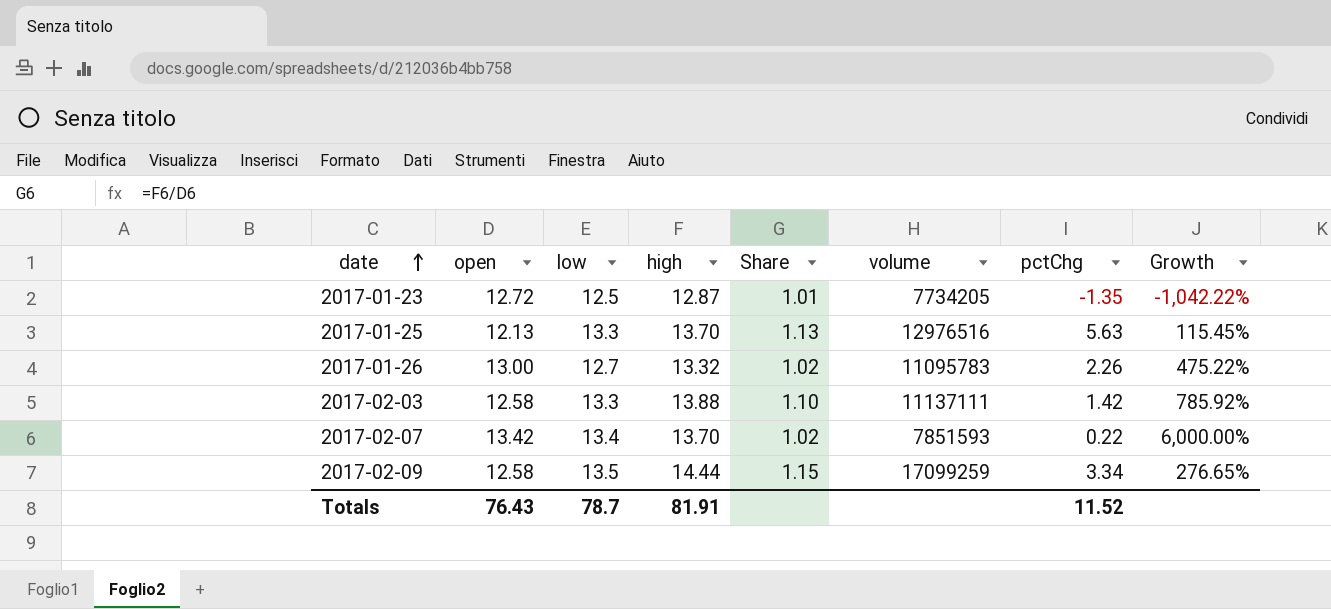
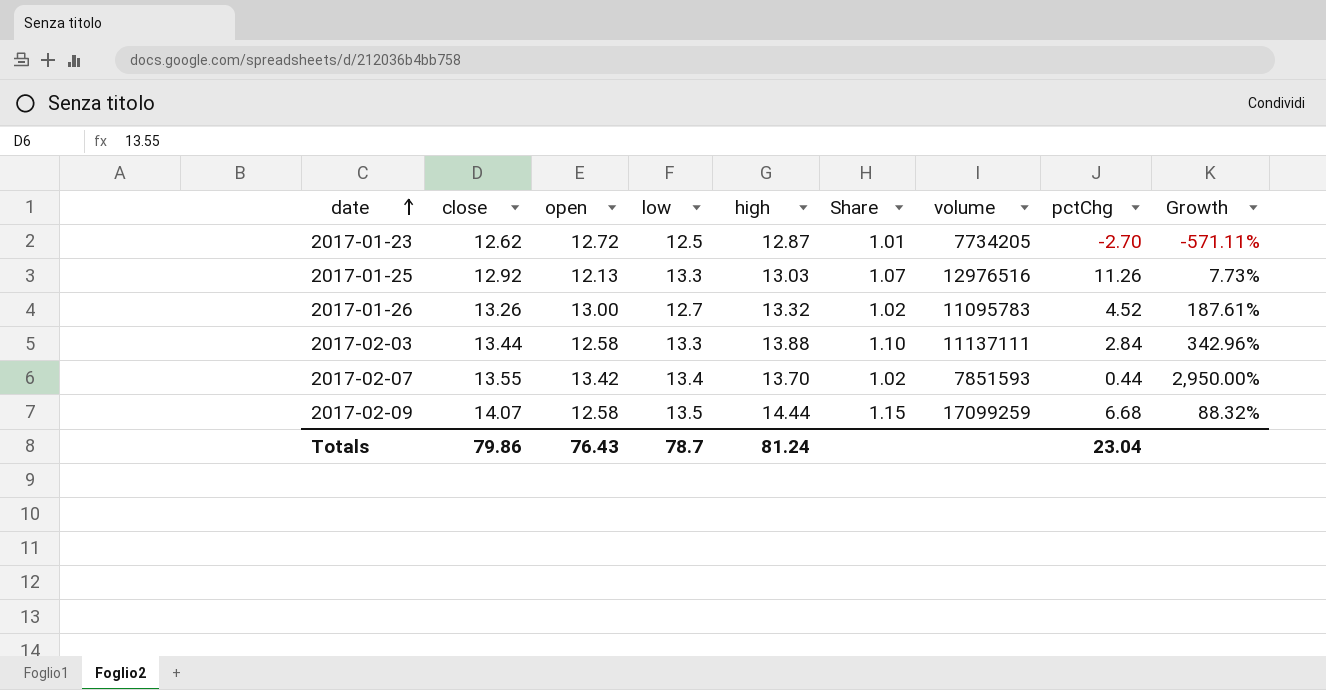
column close | position: none -> 2
2017-01-23 | pctChg: -1.35 -> -2.70
2017-01-23 | Growth: -1,042.22% -> -571.11%
2017-01-25 | high: 13.70 -> 13.03
2017-01-25 | Share: 1.13 -> 1.07
2017-01-25 | pctChg: 5.63 -> 11.26
2017-01-25 | Growth: 115.45% -> 7.73%
2017-01-26 | pctChg: 2.26 -> 4.52
2017-01-26 | Growth: 475.22% -> 187.61%
2017-02-03 | pctChg: 1.42 -> 2.84
2017-02-03 | Growth: 785.92% -> 342.96%
2017-02-07 | pctChg: 0.22 -> 0.44
2017-02-07 | Growth: 6,000.00% -> 2,950.00%
2017-02-09 | pctChg: 3.34 -> 6.68
2017-02-09 | Growth: 276.65% -> 88.32%
Totals | high: 81.91 -> 81.24
Totals | pctChg: 11.52 -> 23.04

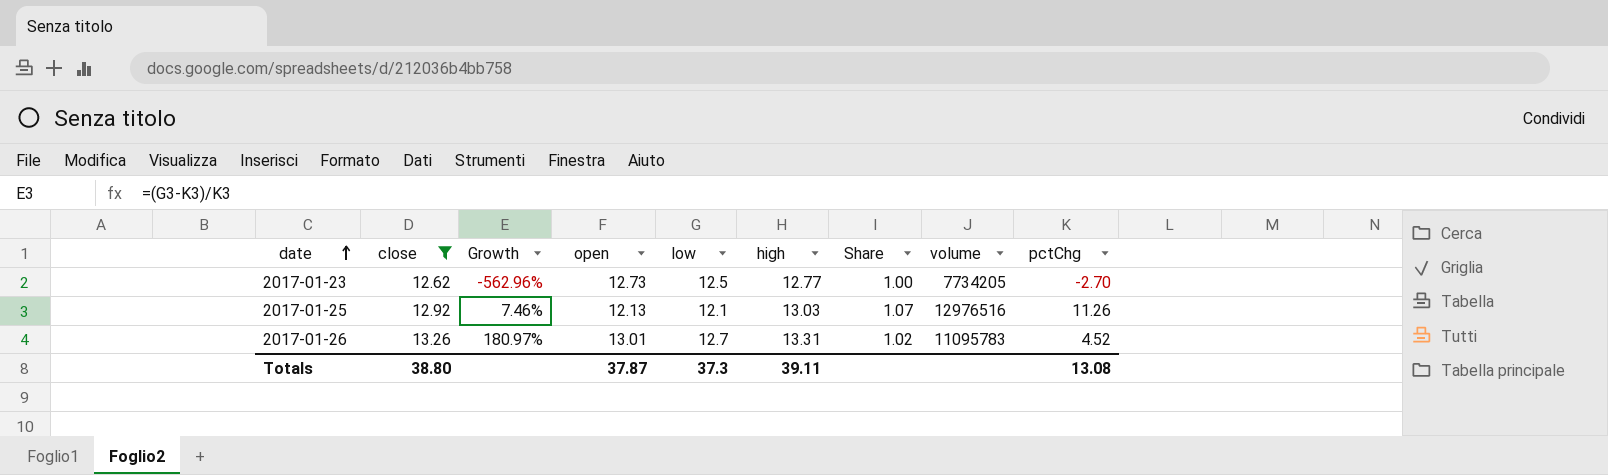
filter: none -> close <= 13.26
column Growth | formula: ([open] - [pctChg]) / [pctChg] -> ([low] - [pctChg]) / [pctChg]
column Growth | position: 9 -> 3
2017-01-23 | open: 12.72 -> 12.73
2017-01-23 | high: 12.87 -> 12.77
2017-01-23 | Share: 1.01 -> 1.00
2017-01-25 | low: 13.3 -> 12.1
2017-01-26 | open: 13.00 -> 13.01
2017-01-26 | high: 13.32 -> 13.31
Totals | close: 79.86 -> 38.80
Totals | open: 76.43 -> 37.87
Totals | low: 78.7 -> 37.3
Totals | high: 81.24 -> 39.11
Totals | pctChg: 23.04 -> 13.08

